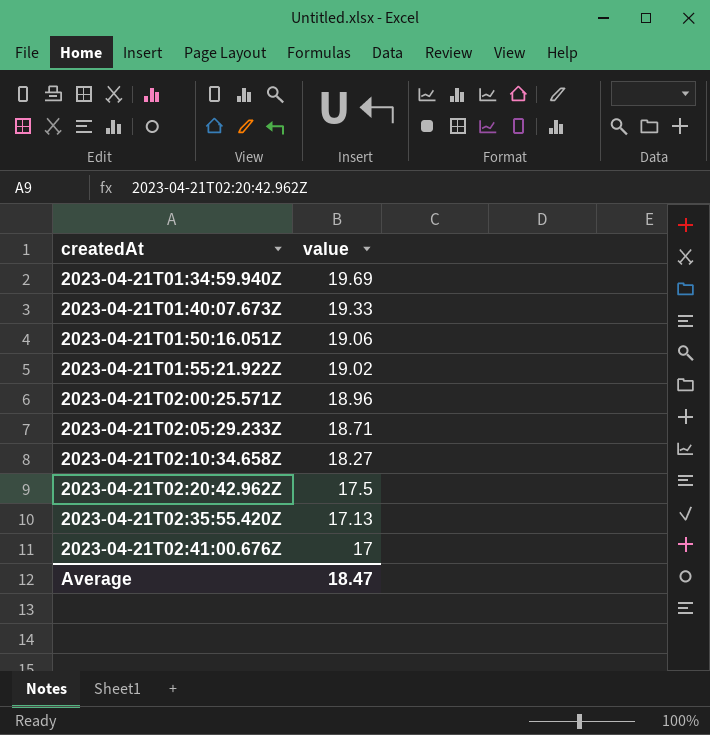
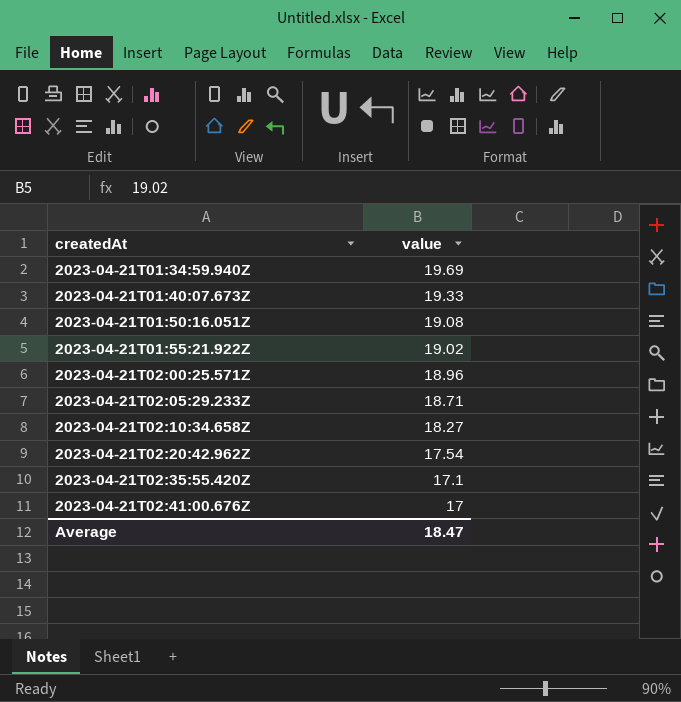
2023-04-21T01:50:16.051Z | value: 19.06 -> 19.08
2023-04-21T02:20:42.962Z | value: 17.5 -> 17.54
2023-04-21T02:35:55.420Z | value: 17.13 -> 17.1

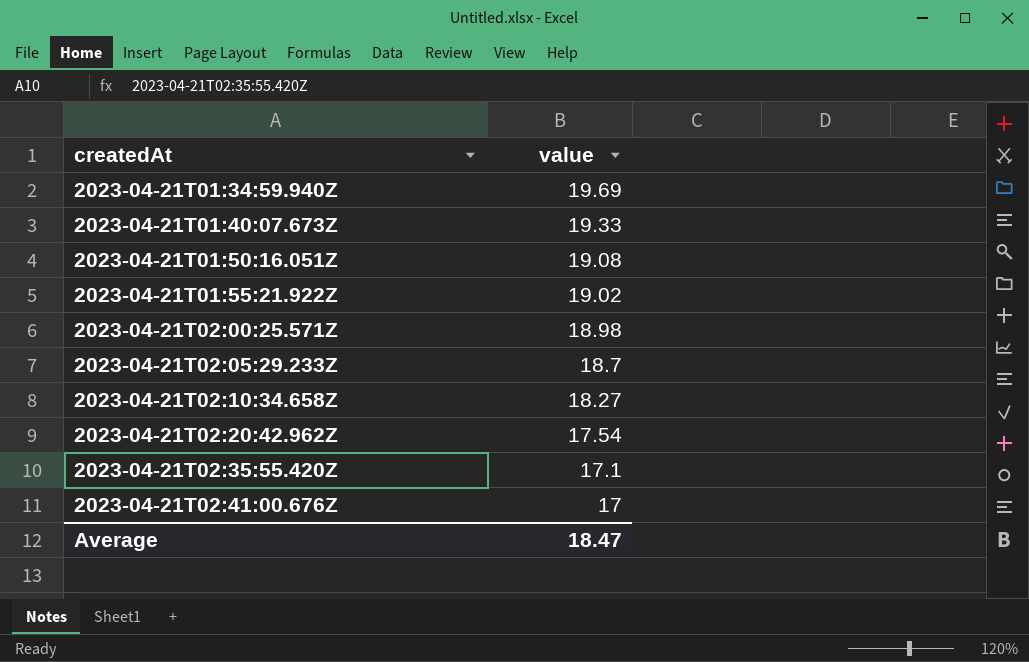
2023-04-21T02:00:25.571Z | value: 18.96 -> 18.98
2023-04-21T02:05:29.233Z | value: 18.71 -> 18.7

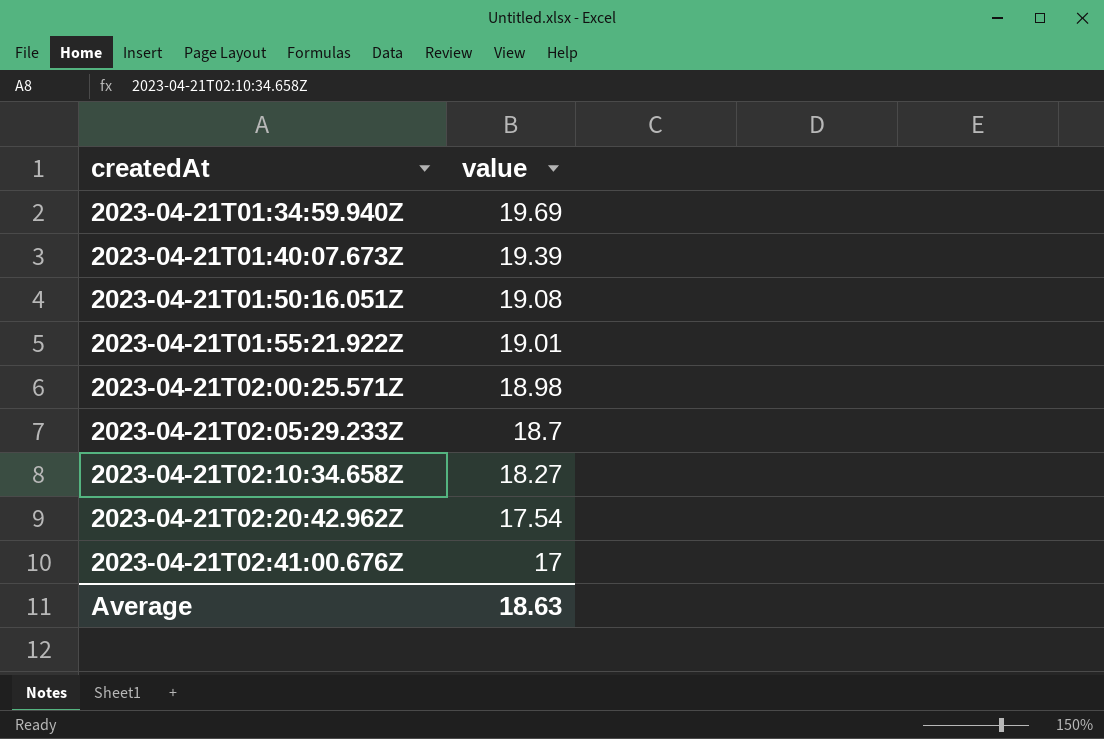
row 2023-04-21T02:35:55.420Z: 17.1 -> none
2023-04-21T01:40:07.673Z | value: 19.33 -> 19.39
2023-04-21T01:55:21.922Z | value: 19.02 -> 19.01
Average | value: 18.47 -> 18.63

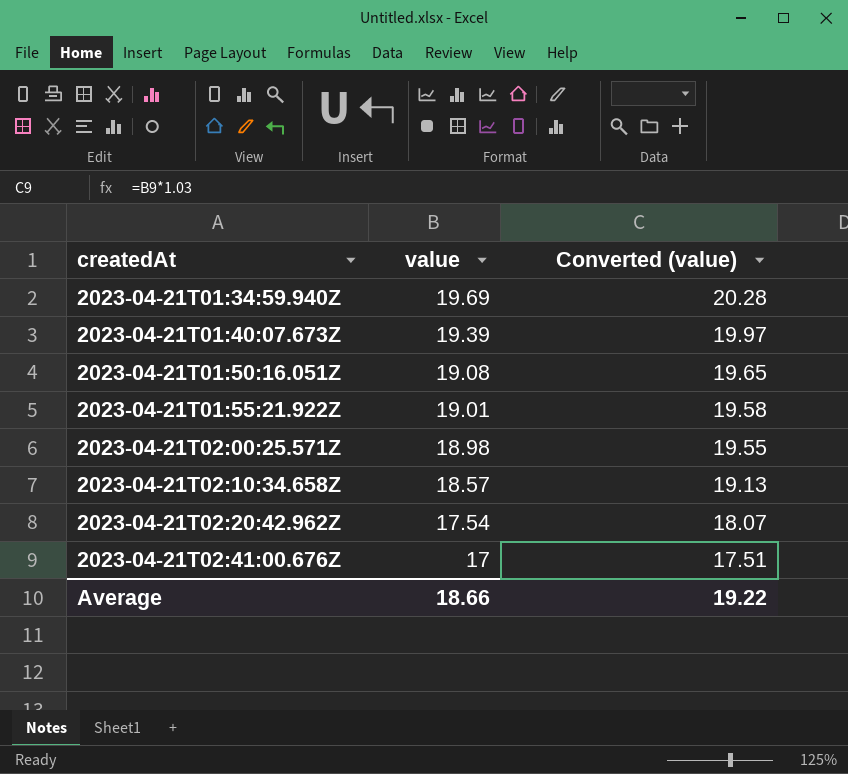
column Converted (value) | formula: none -> [value] * 1.03
row 2023-04-21T02:05:29.233Z: 18.7 -> none
2023-04-21T02:10:34.658Z | value: 18.27 -> 18.57
Average | value: 18.63 -> 18.66

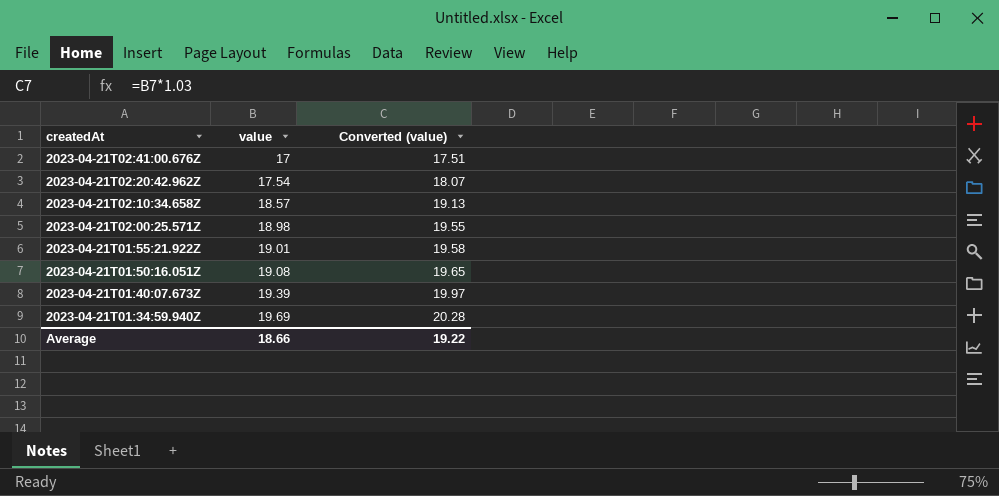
row order: createdAt ascending -> createdAt descending

